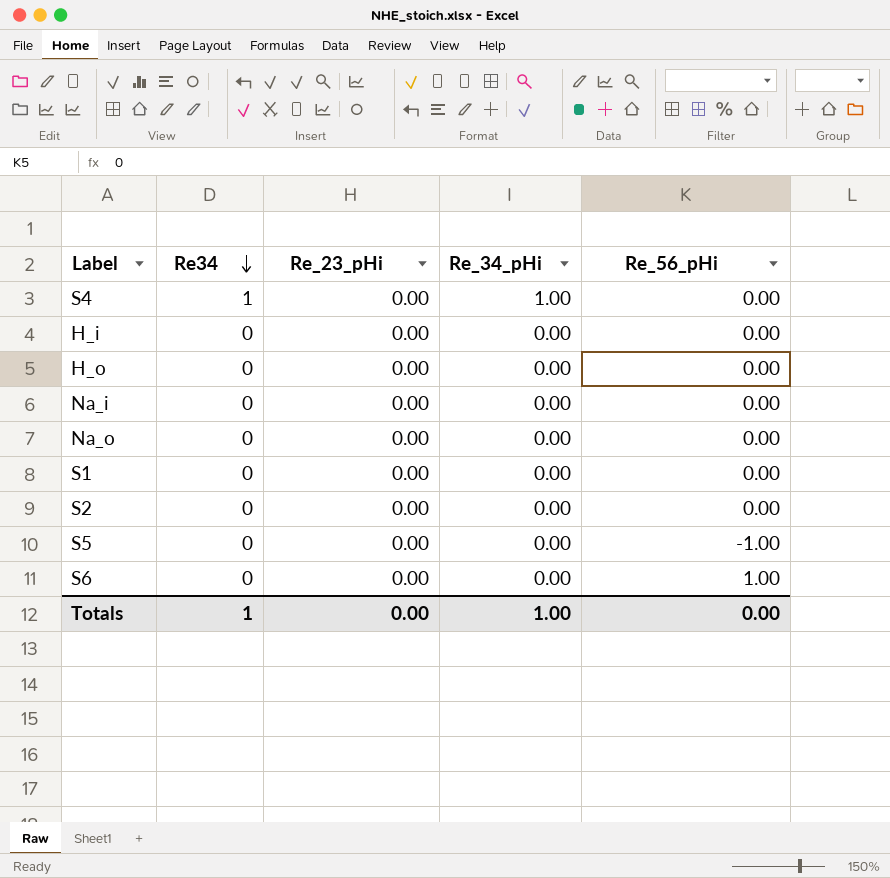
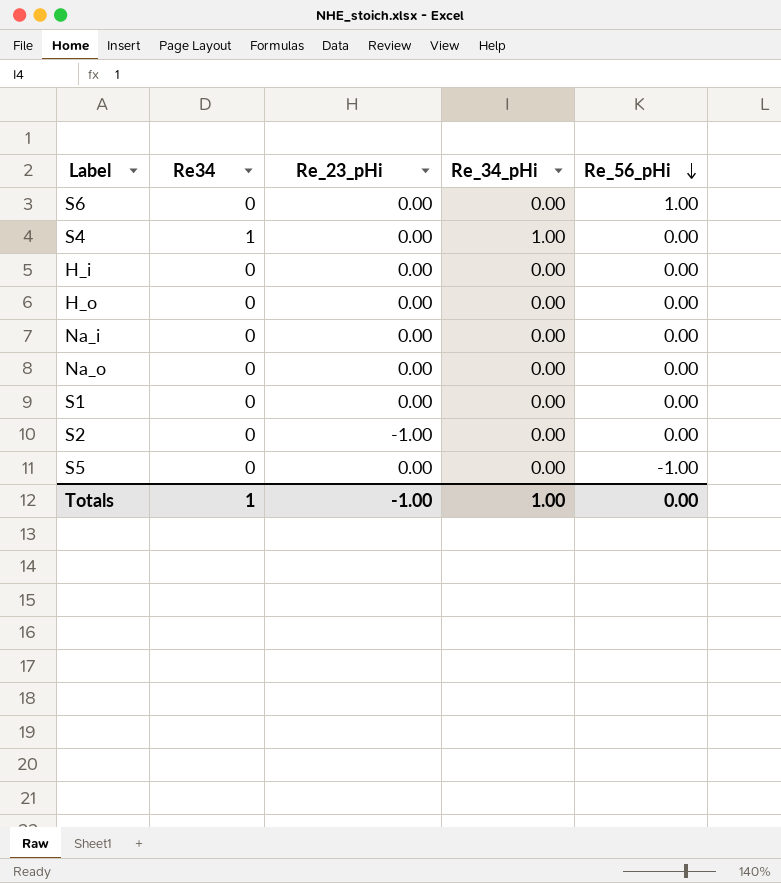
row order: Re34 descending -> Re_56_pHi descending
S2 | Re_23_pHi: 0.00 -> -1.00
Totals | Re_23_pHi: 0.00 -> -1.00

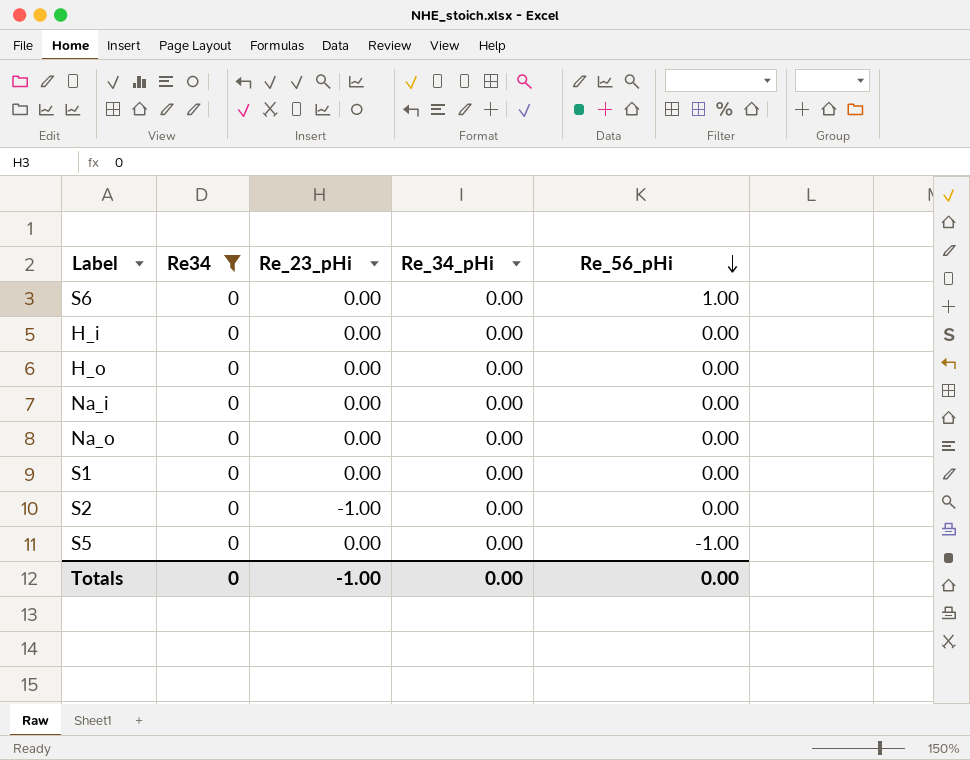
filter: none -> Re34 = 0
Totals | Re34: 1 -> 0
Totals | Re_34_pHi: 1.00 -> 0.00

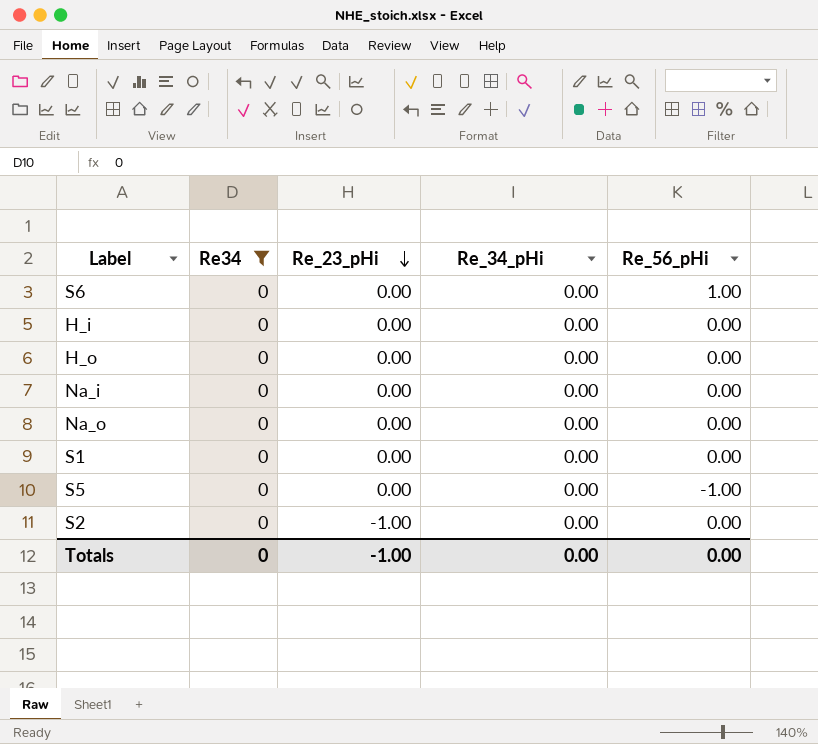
row order: Re_56_pHi descending -> Re_23_pHi descending

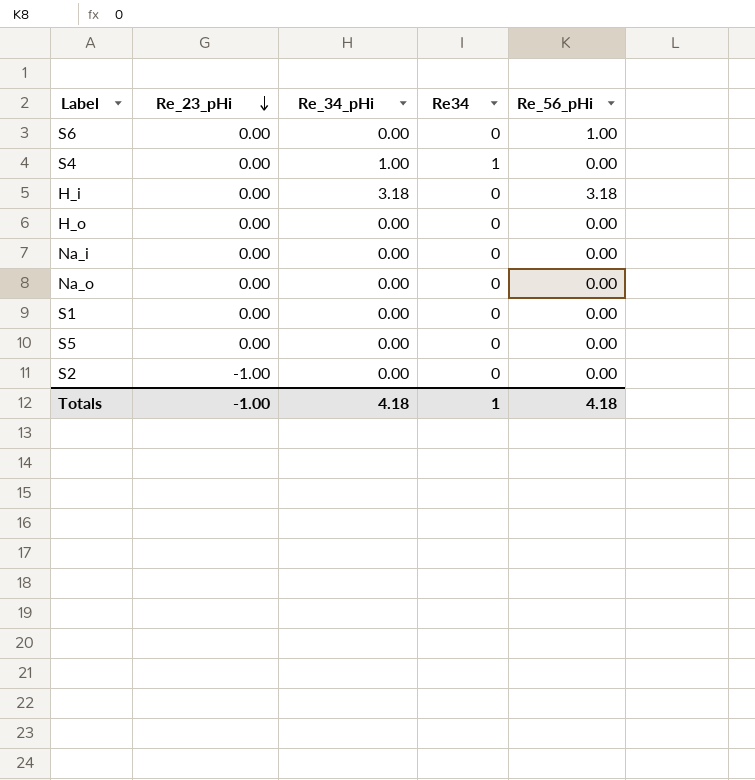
filter: Re34 = 0 -> none
column Re34 | position: 2 -> 4
H_i | Re_34_pHi: 0.00 -> 3.18
H_i | Re_56_pHi: 0.00 -> 3.18
S5 | Re_56_pHi: -1.00 -> 0.00
Totals | Re_34_pHi: 0.00 -> 4.18
Totals | Re34: 0 -> 1
Totals | Re_56_pHi: 0.00 -> 4.18

